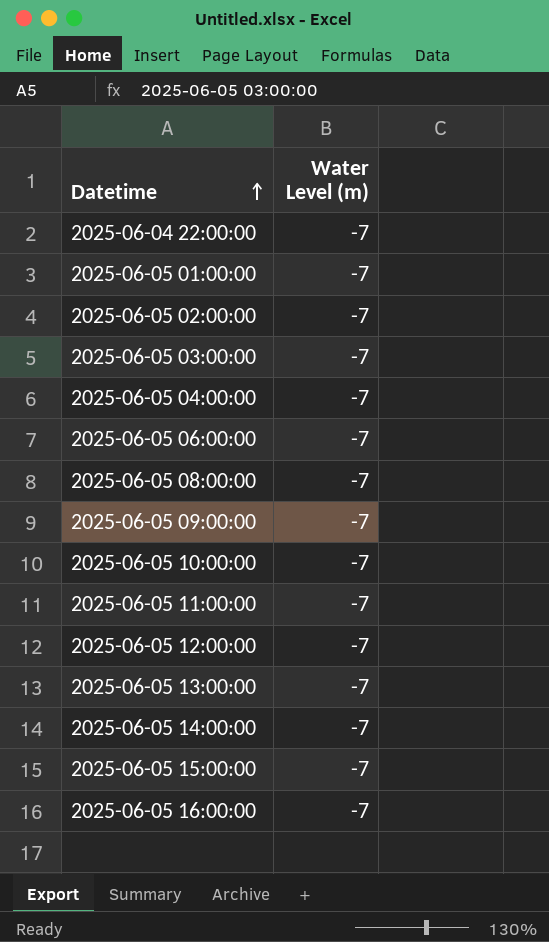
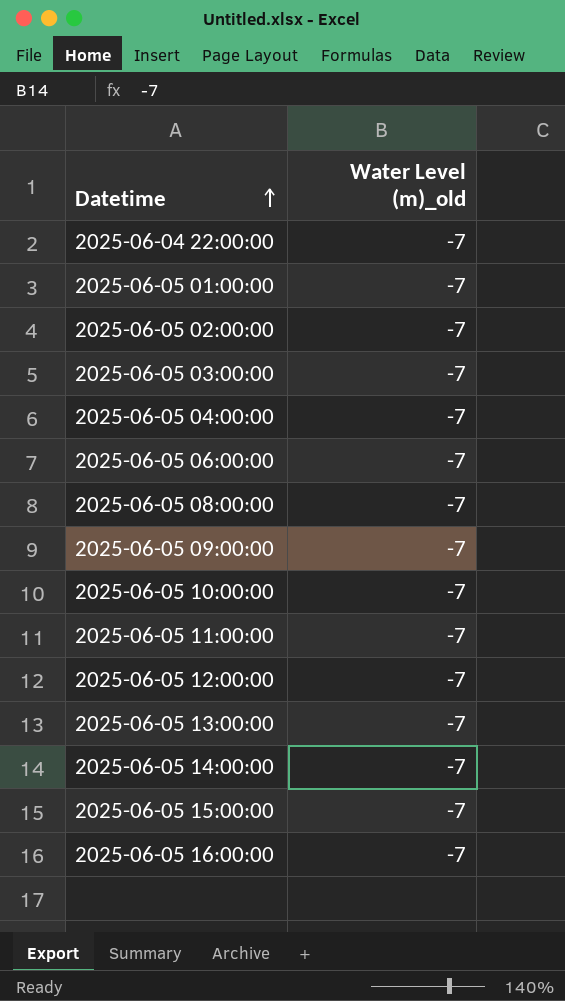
column name: Water Level (m) -> Water Level (m)_old

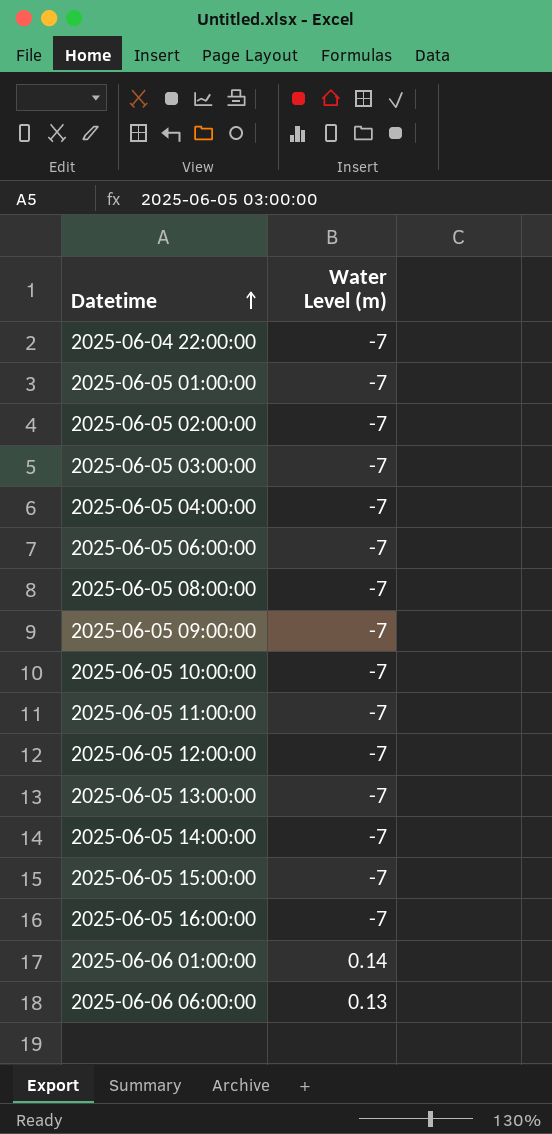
column name: Water Level (m)_old -> Water Level (m)
row 2025-06-06 01:00:00: none -> 0.14
row 2025-06-06 06:00:00: none -> 0.13

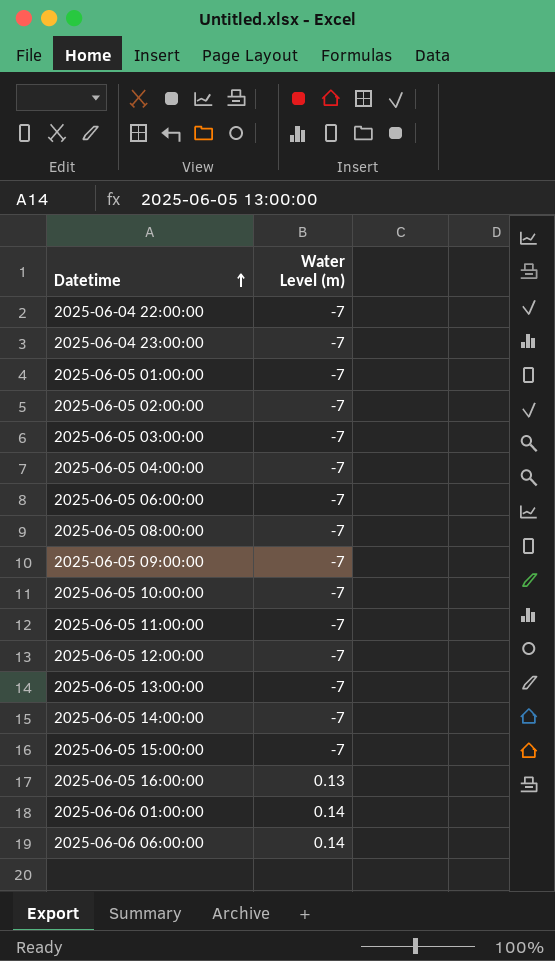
row 2025-06-04 23:00:00: none -> -7
2025-06-05 16:00:00 | Water Level (m): -7 -> 0.13
2025-06-06 06:00:00 | Water Level (m): 0.13 -> 0.14

